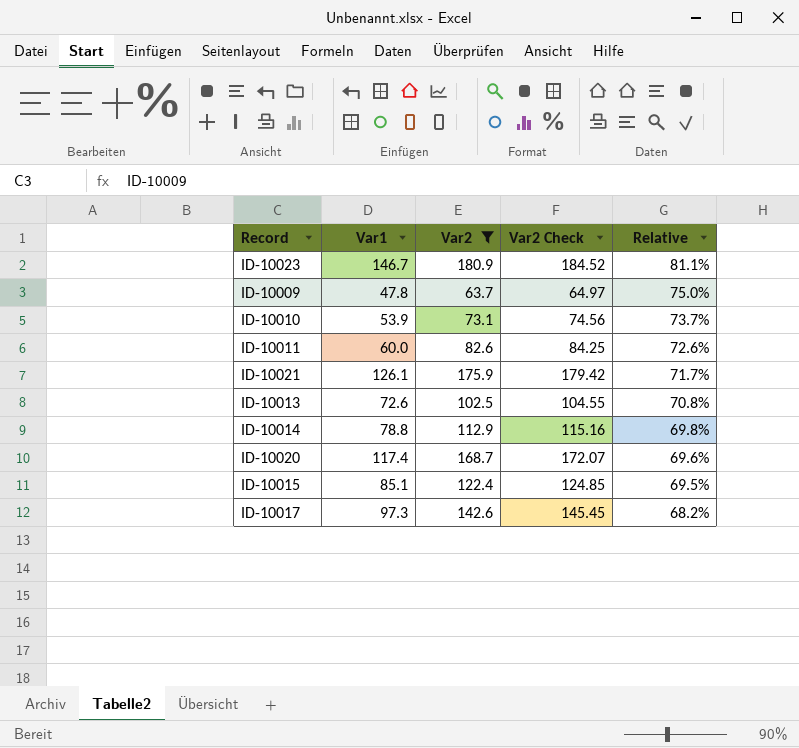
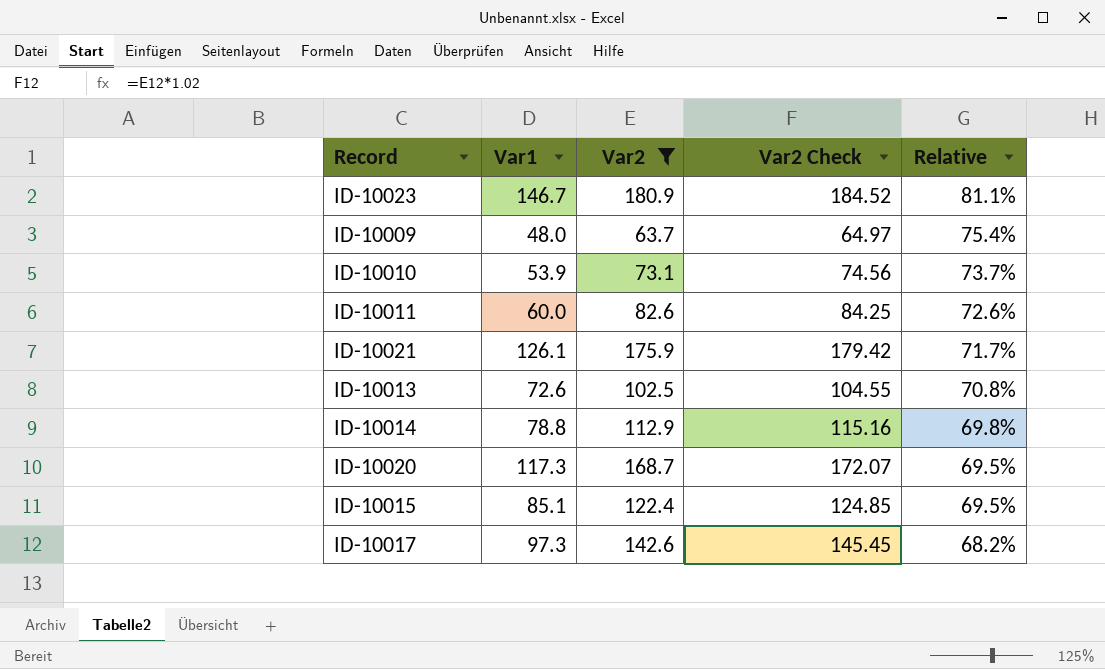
ID-10009 | Var1: 47.8 -> 48.0
ID-10009 | Relative: 75.0% -> 75.4%
ID-10020 | Var1: 117.4 -> 117.3
ID-10020 | Relative: 69.6% -> 69.5%

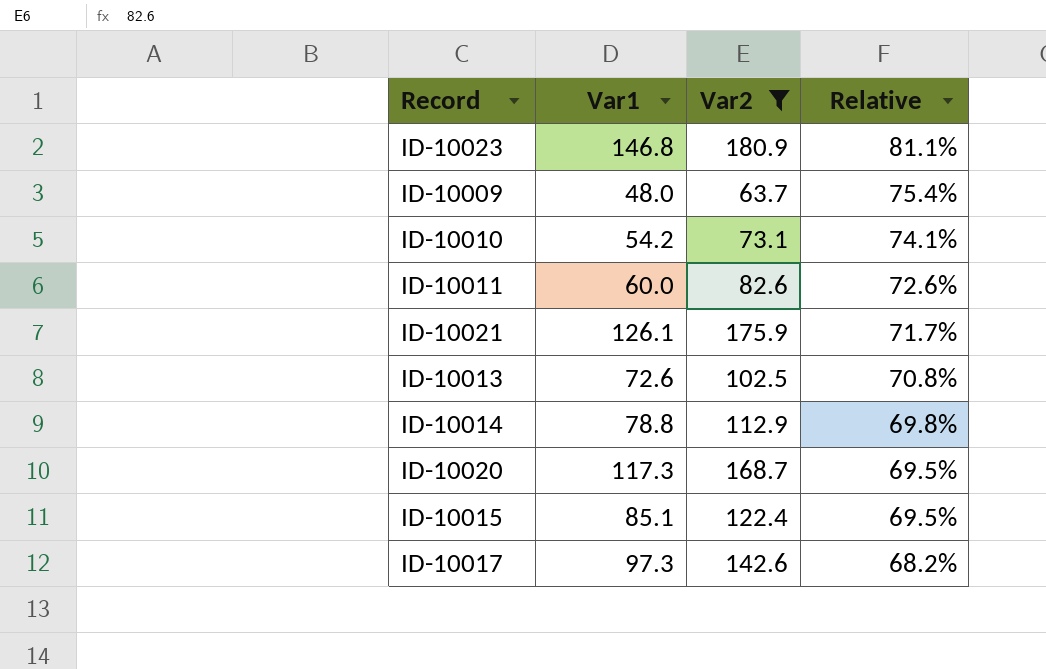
column Var2 Check | formula: [Var2] * 1.02 -> none
ID-10023 | Var1: 146.7 -> 146.8
ID-10010 | Var1: 53.9 -> 54.2
ID-10010 | Relative: 73.7% -> 74.1%

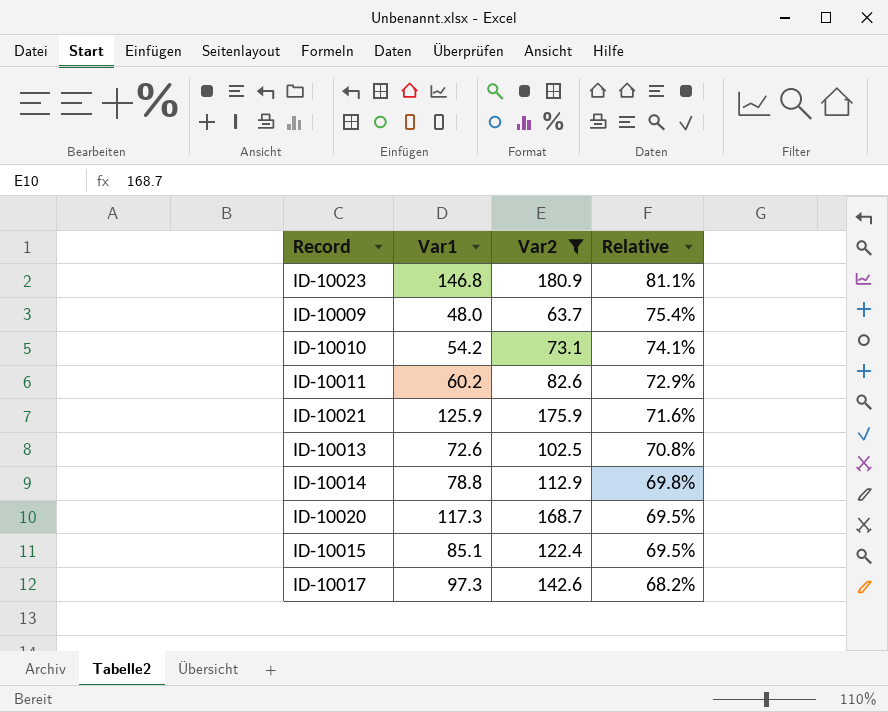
ID-10011 | Var1: 60.0 -> 60.2
ID-10011 | Relative: 72.6% -> 72.9%
ID-10021 | Var1: 126.1 -> 125.9
ID-10021 | Relative: 71.7% -> 71.6%

